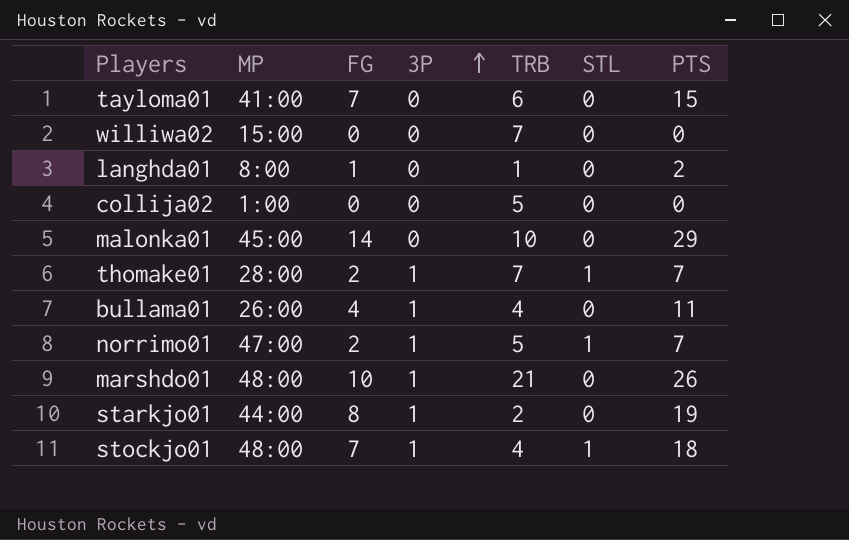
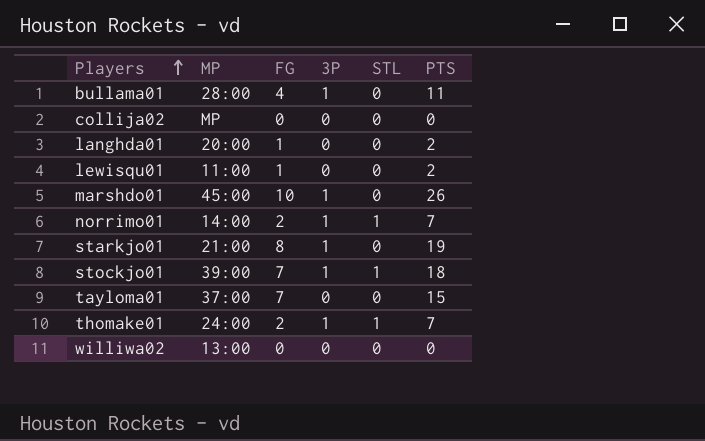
row order: 3P ascending -> Players ascending
column TRB | position: 5 -> none
row malonka01: 45:00 | 14 | 0 | 10 | 0 | 29 -> none
bullama01 | MP: 26:00 -> 28:00
collija02 | MP: 1:00 -> MP
langhda01 | MP: 8:00 -> 20:00
row lewisqu01: none -> 11:00 | 1 | 0 | 0 | 2
marshdo01 | MP: 48:00 -> 45:00
norrimo01 | MP: 47:00 -> 14:00
starkjo01 | MP: 44:00 -> 21:00
stockjo01 | MP: 48:00 -> 39:00
tayloma01 | MP: 41:00 -> 37:00
thomake01 | MP: 28:00 -> 24:00
williwa02 | MP: 15:00 -> 13:00

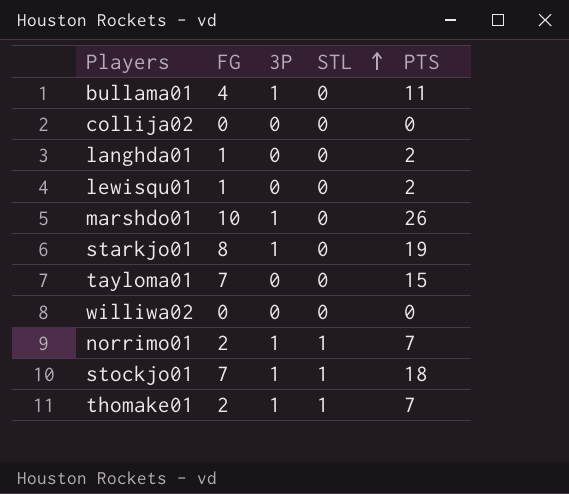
row order: Players ascending -> STL ascending
column MP | position: 2 -> none

